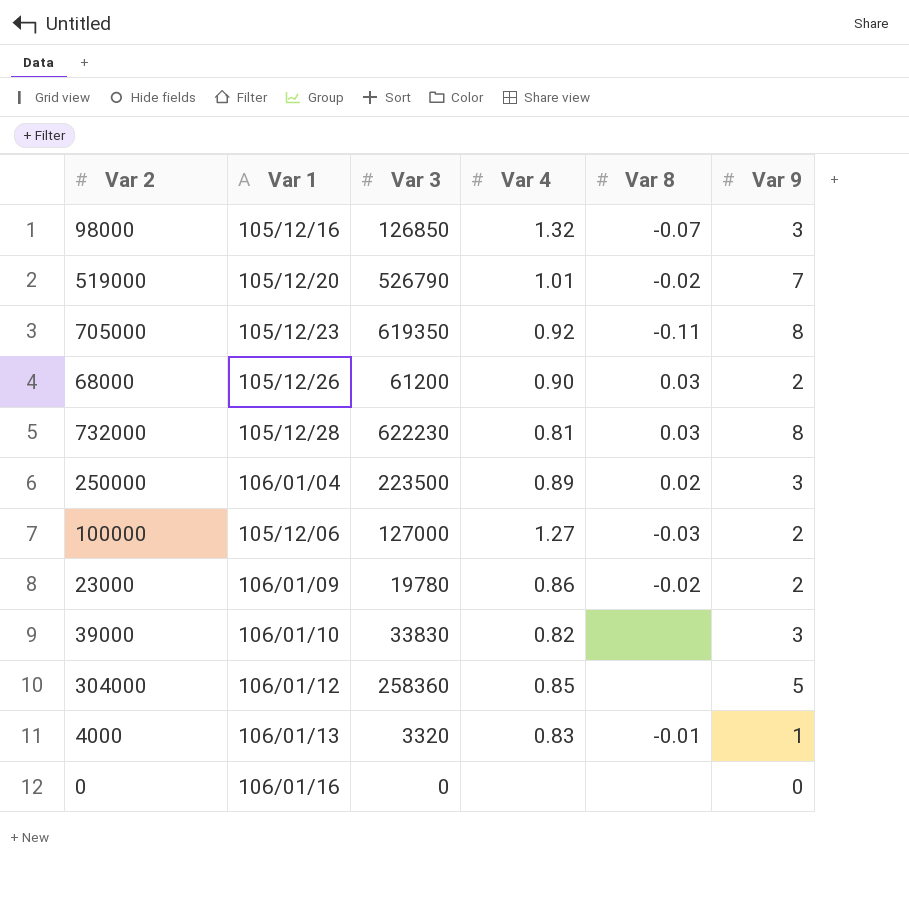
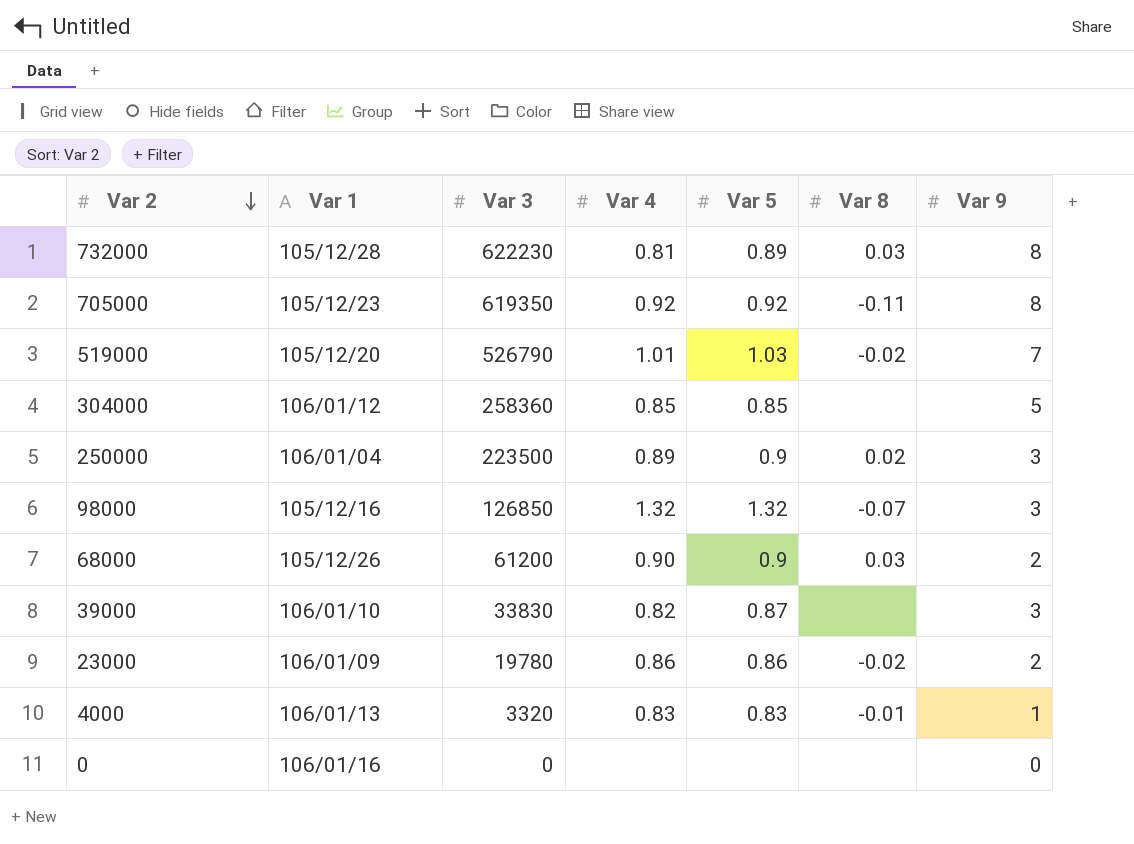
row order: none -> Var 2 descending
column Var 5 | position: none -> 5
row 100000: 105/12/06 | 127000 | 1.27 | -0.03 | 2 -> none

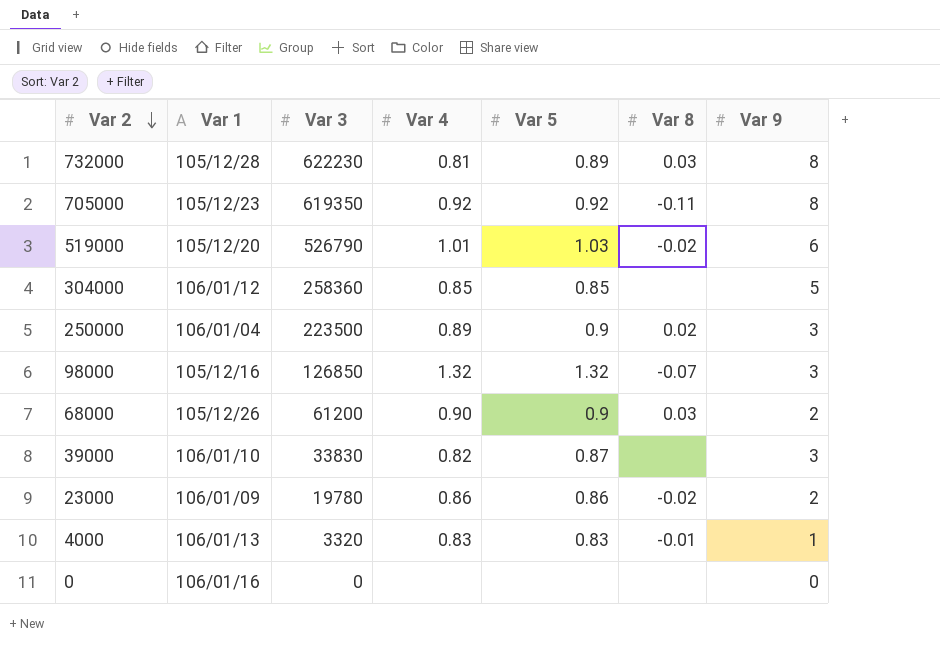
519000 | Var 9: 7 -> 6

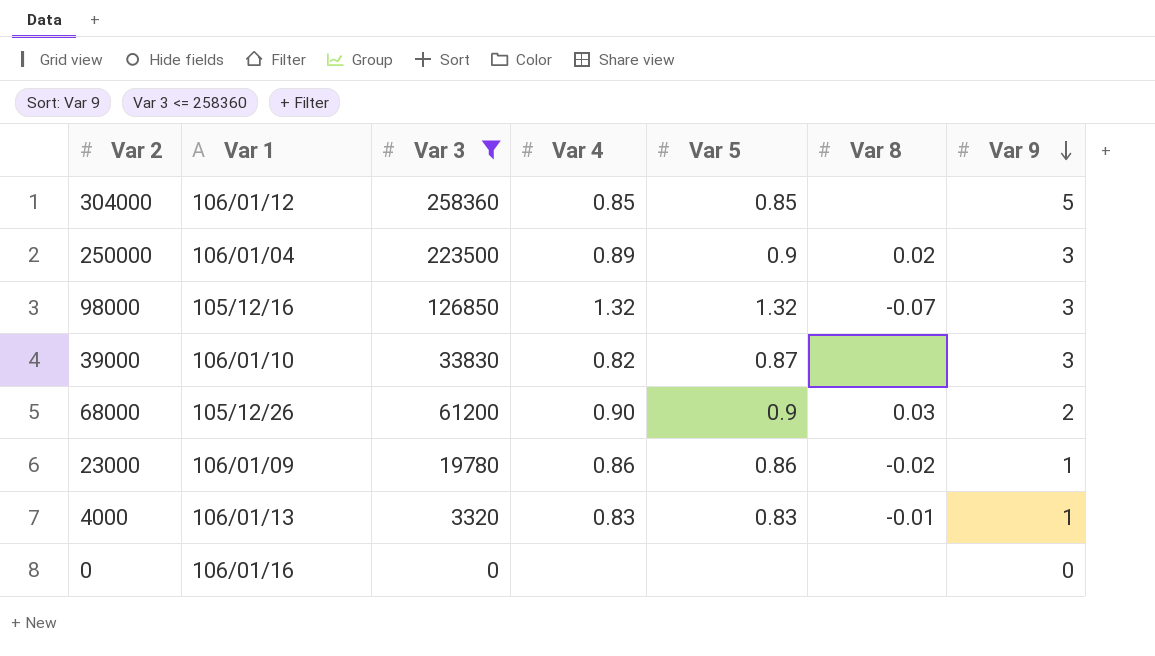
filter: none -> Var 3 <= 258360
row order: Var 2 descending -> Var 9 descending
23000 | Var 9: 2 -> 1

